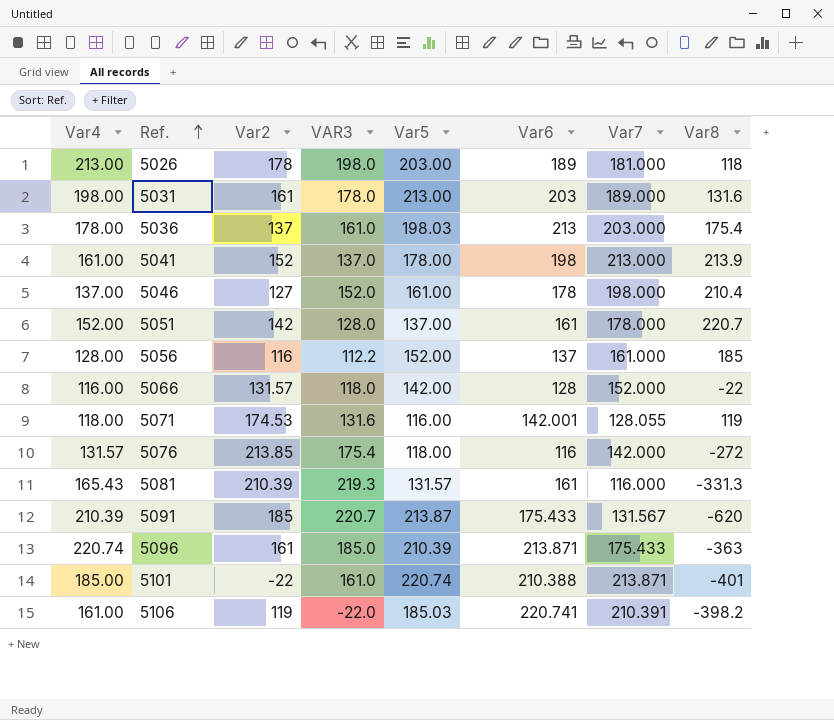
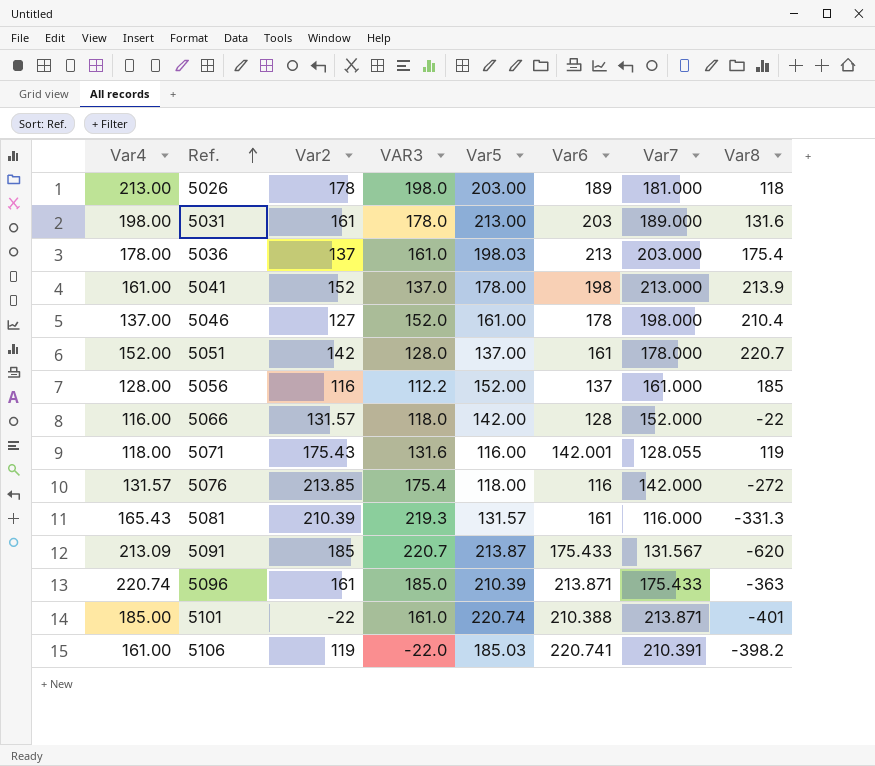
5071 | Var2: 174.53 -> 175.43
5091 | Var4: 210.39 -> 213.09

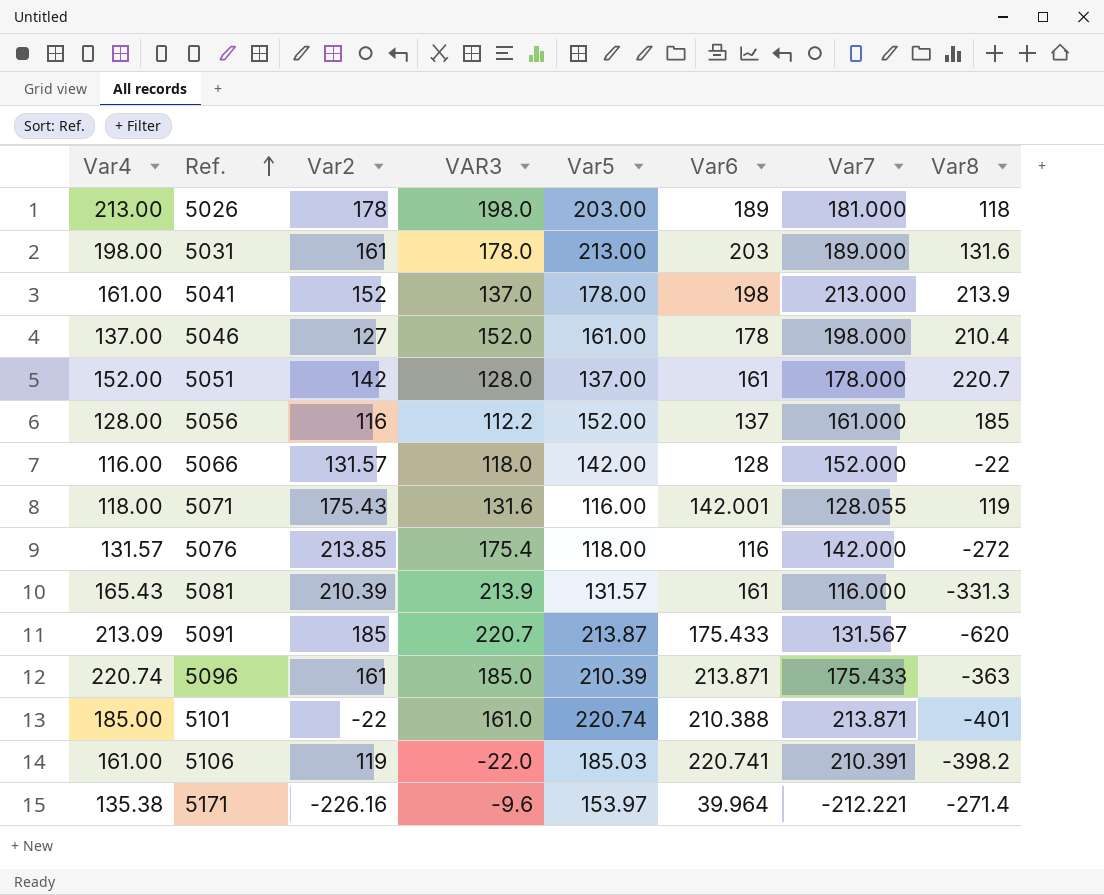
row 5036: 178.00 | 137 | 161.0 | 198.03 | 213 | 203.000 | 175.4 -> none
5081 | VAR3: 219.3 -> 213.9
row 5171: none -> 135.38 | -226.16 | -9.6 | 153.97 | 39.964 | -212.221 | -271.4

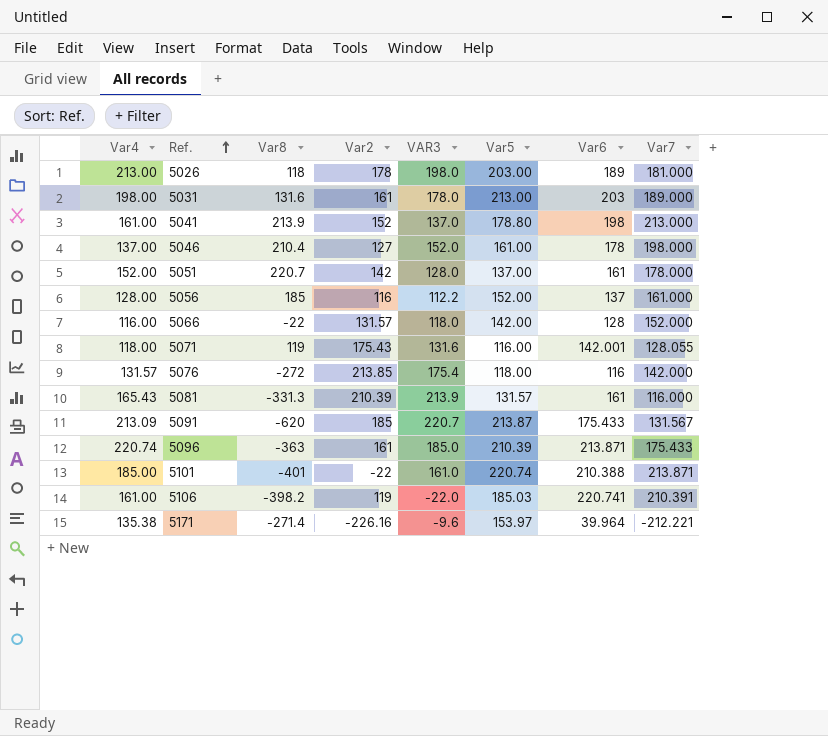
column Var8 | position: 8 -> 3
5041 | Var5: 178.00 -> 178.80

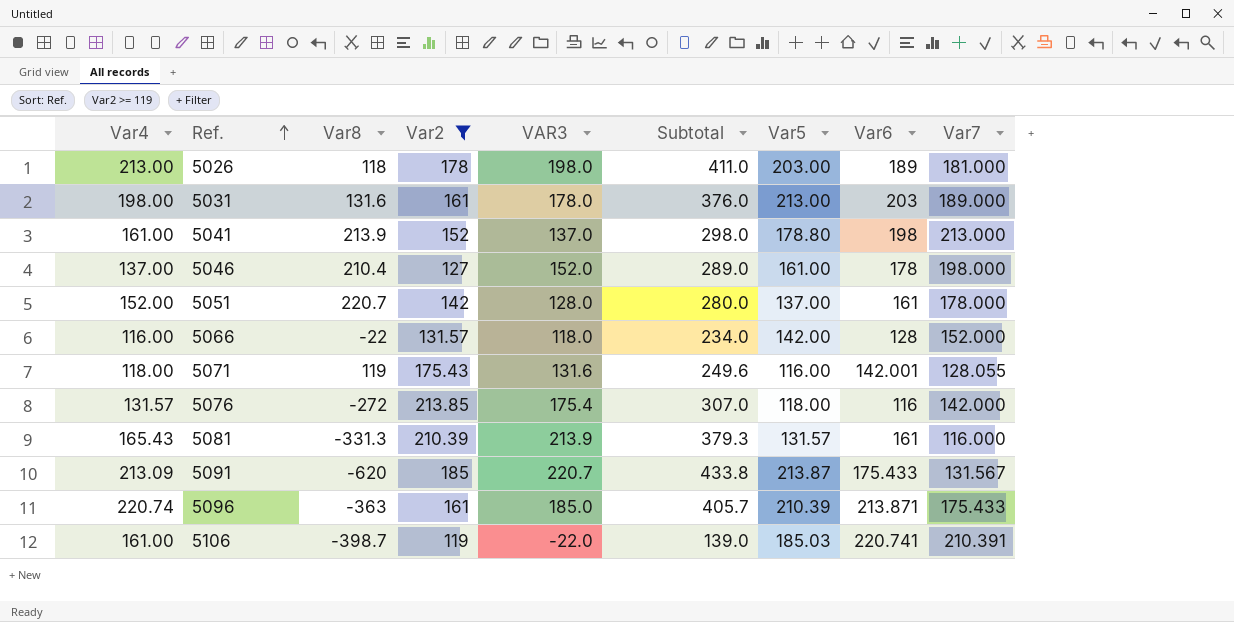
filter: none -> Var2 >= 119
column Subtotal | formula: none -> [Var4] + [VAR3]
5106 | Var8: -398.2 -> -398.7

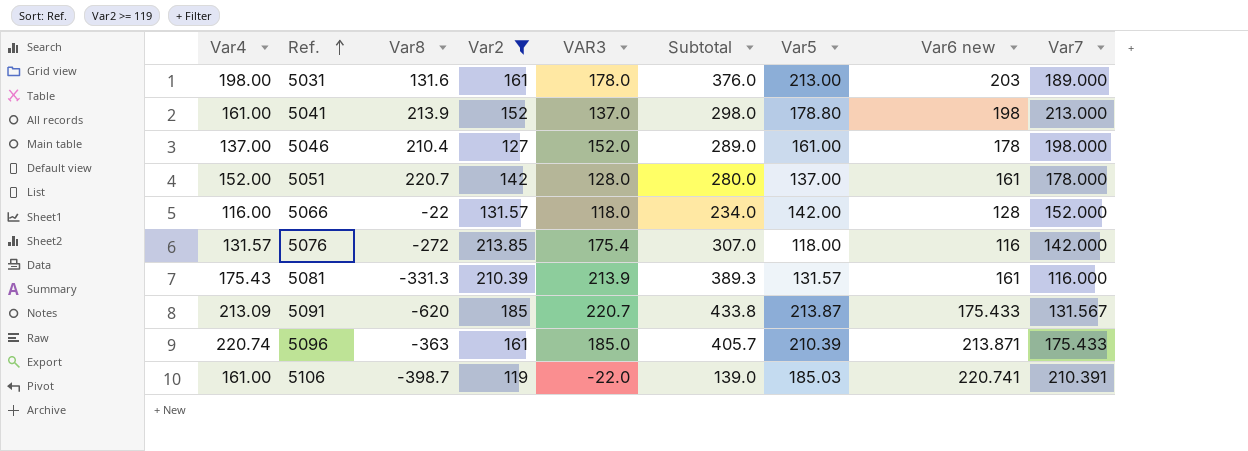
column name: Var6 -> Var6 new
row 5026: 213.00 | 118 | 178 | 198.0 | 411.0 | 203.00 | 189 | 181.000 -> none
row 5071: 118.00 | 119 | 175.43 | 131.6 | 249.6 | 116.00 | 142.001 | 128.055 -> none
5081 | Var4: 165.43 -> 175.43
5081 | Subtotal: 379.3 -> 389.3

